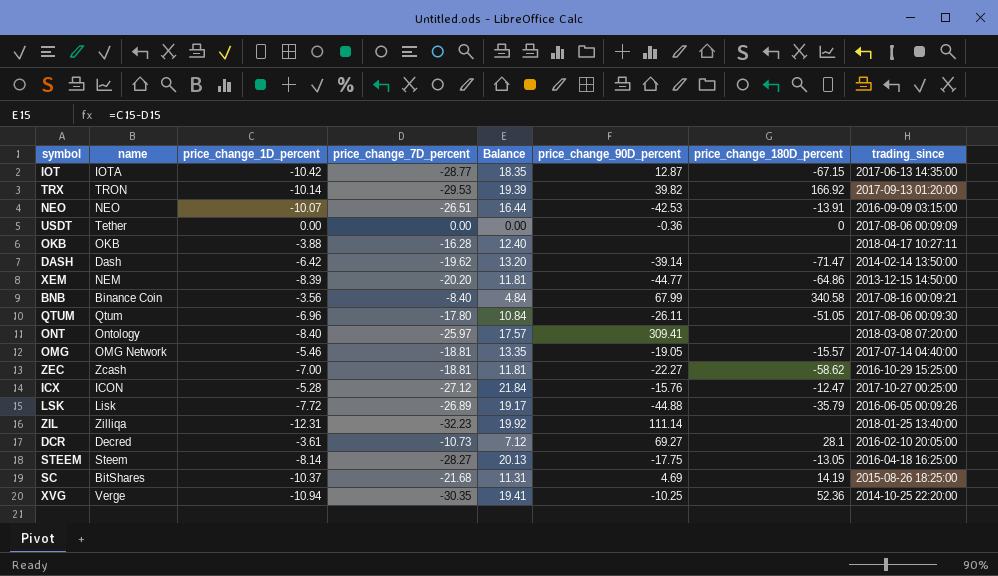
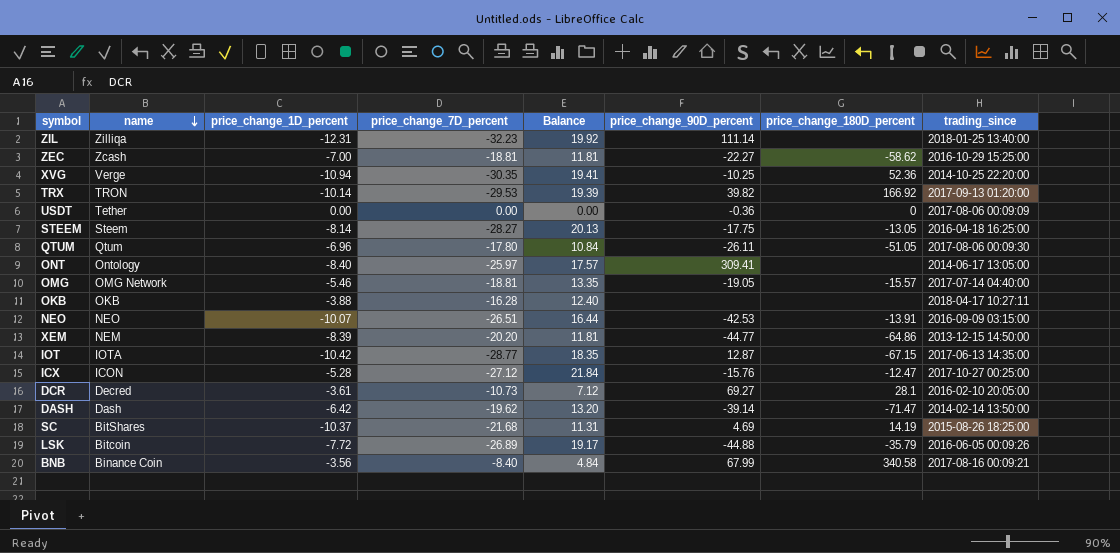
row order: none -> name descending
ONT | trading_since: 2018-03-08 07:20:00 -> 2014-06-17 13:05:00
LSK | name: Lisk -> Bitcoin

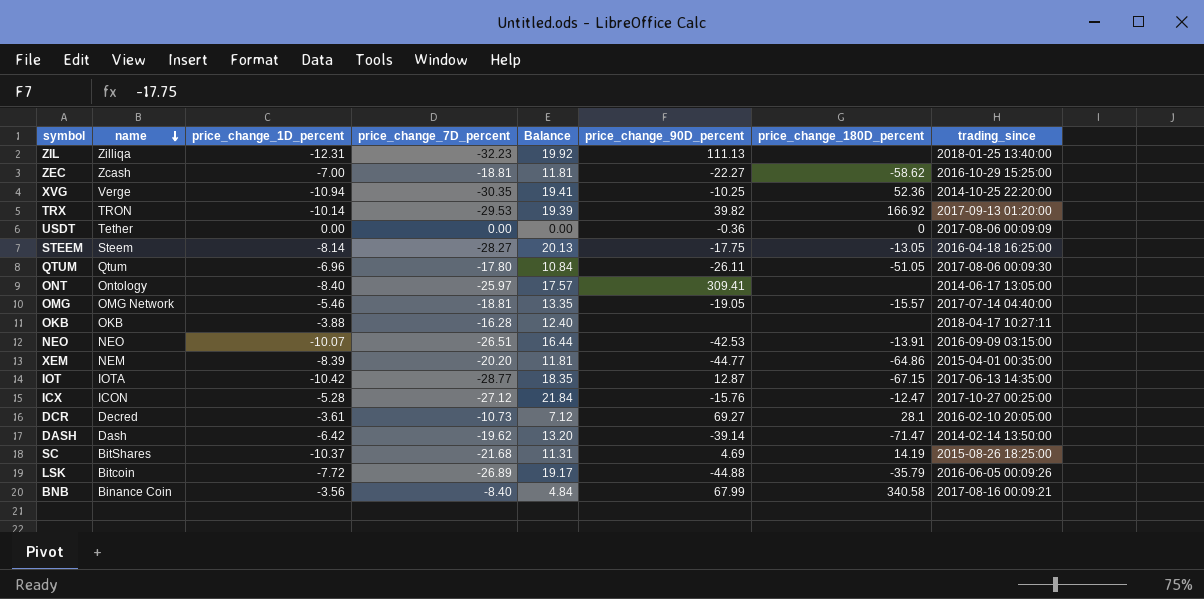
ZIL | price_change_90D_percent: 111.14 -> 111.13
XEM | trading_since: 2013-12-15 14:50:00 -> 2015-04-01 00:35:00

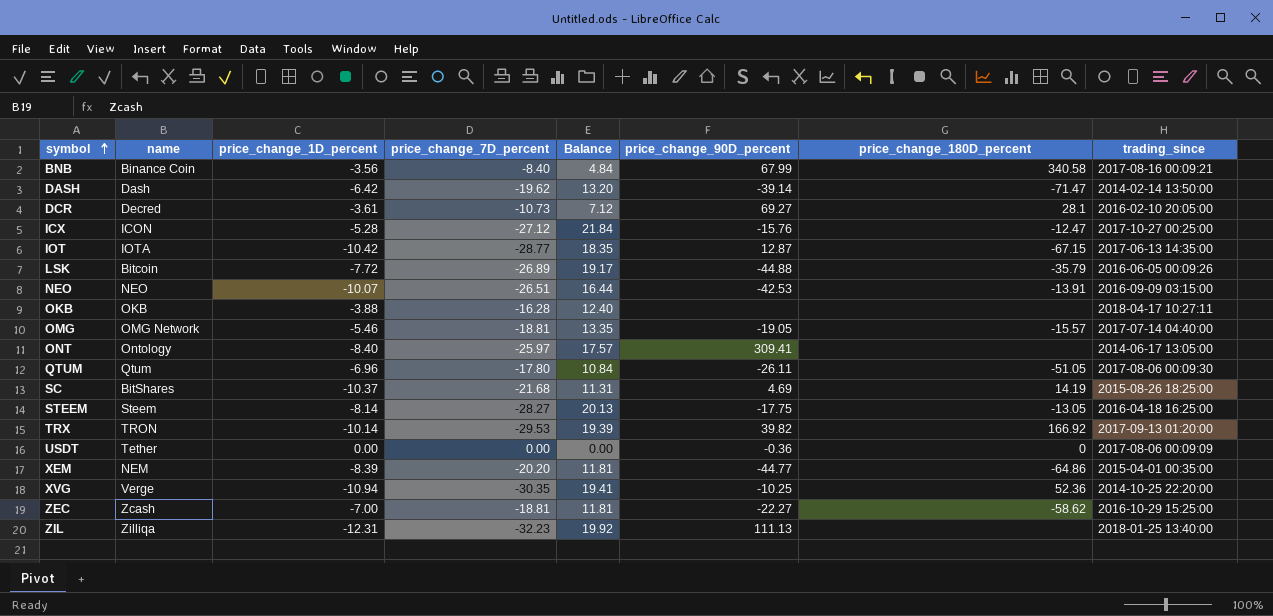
row order: name descending -> symbol ascending

